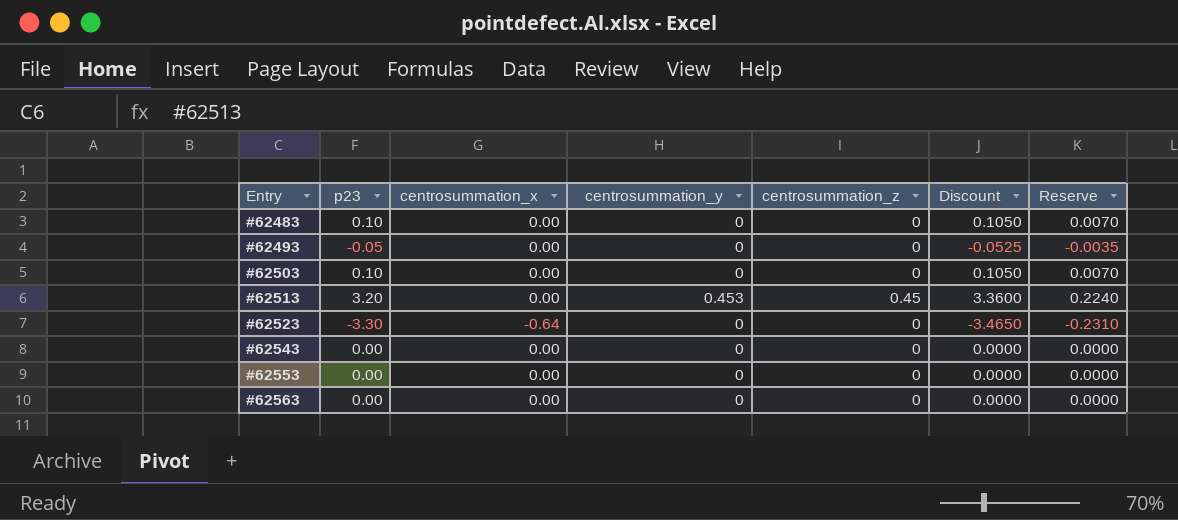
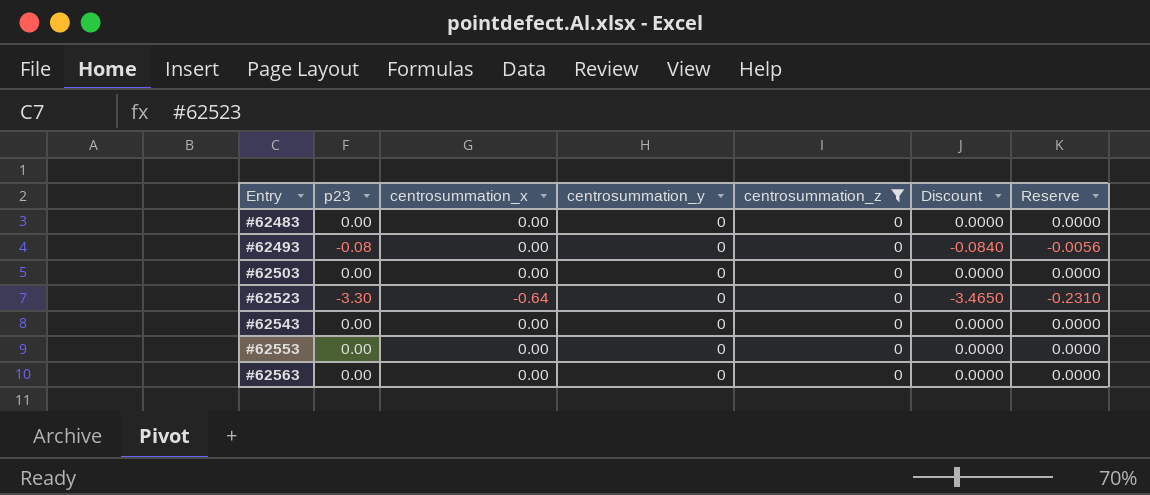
filter: none -> centrosummation_z = 0
#62483 | p23: 0.10 -> 0.00
#62483 | Discount: 0.1050 -> 0.0000
#62483 | Reserve: 0.0070 -> 0.0000
#62493 | p23: -0.05 -> -0.08
#62493 | Discount: -0.0525 -> -0.0840
#62493 | Reserve: -0.0035 -> -0.0056
#62503 | p23: 0.10 -> 0.00
#62503 | Discount: 0.1050 -> 0.0000
#62503 | Reserve: 0.0070 -> 0.0000

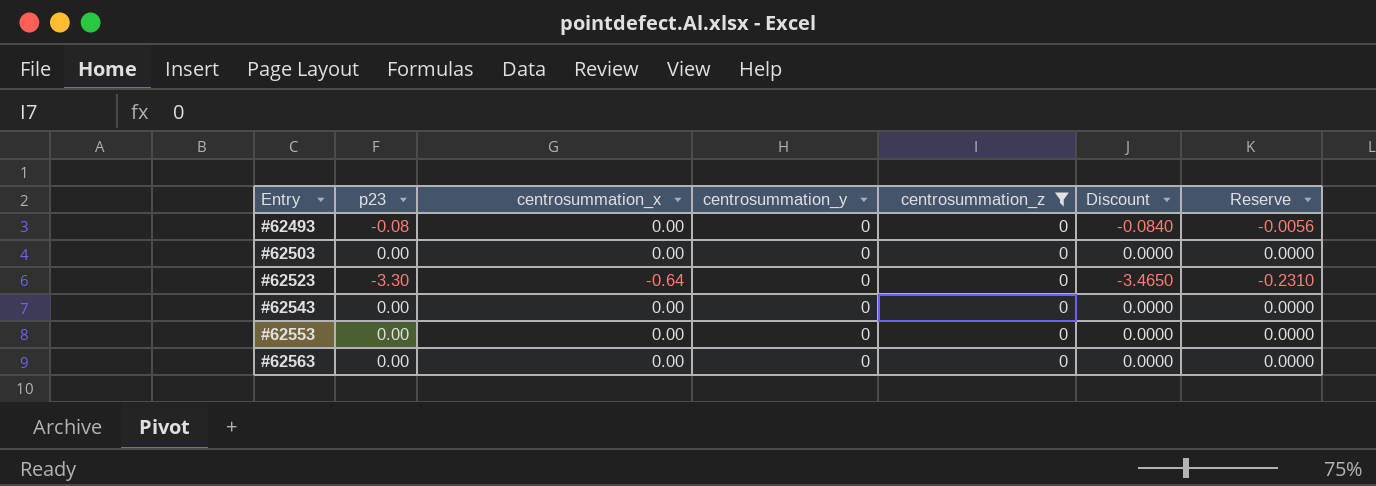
row #62483: 0.00 | 0.00 | 0 | 0 | 0.0000 | 0.0000 -> none

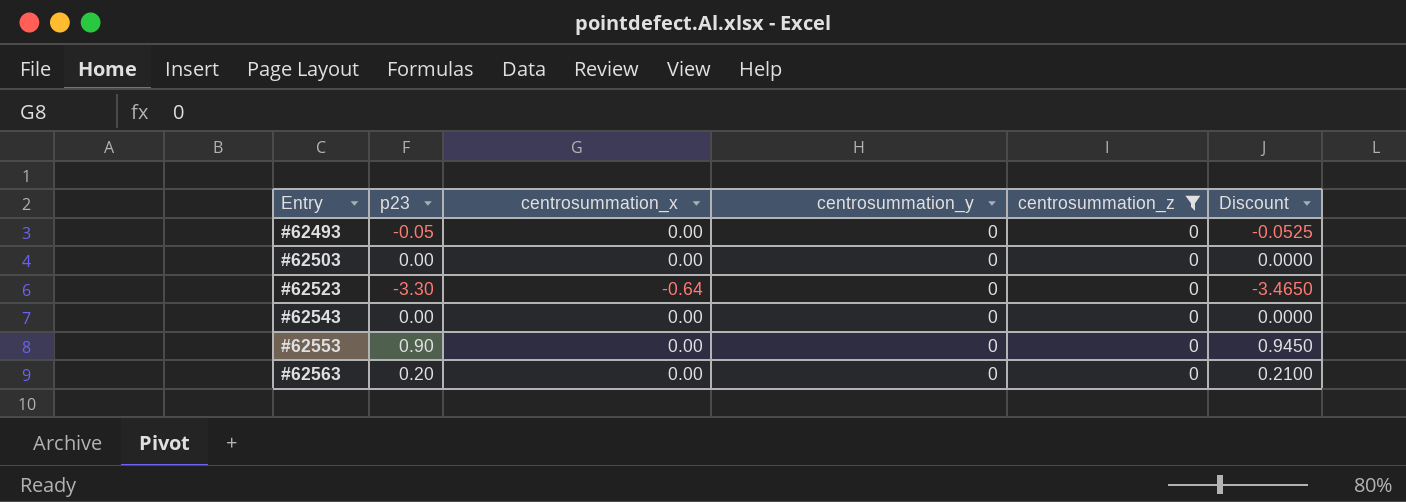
column Reserve | formula: [p23] * 0.07 -> none
#62493 | p23: -0.08 -> -0.05
#62493 | Discount: -0.0840 -> -0.0525
#62553 | p23: 0.00 -> 0.90
#62553 | Discount: 0.0000 -> 0.9450
#62563 | p23: 0.00 -> 0.20
#62563 | Discount: 0.0000 -> 0.2100

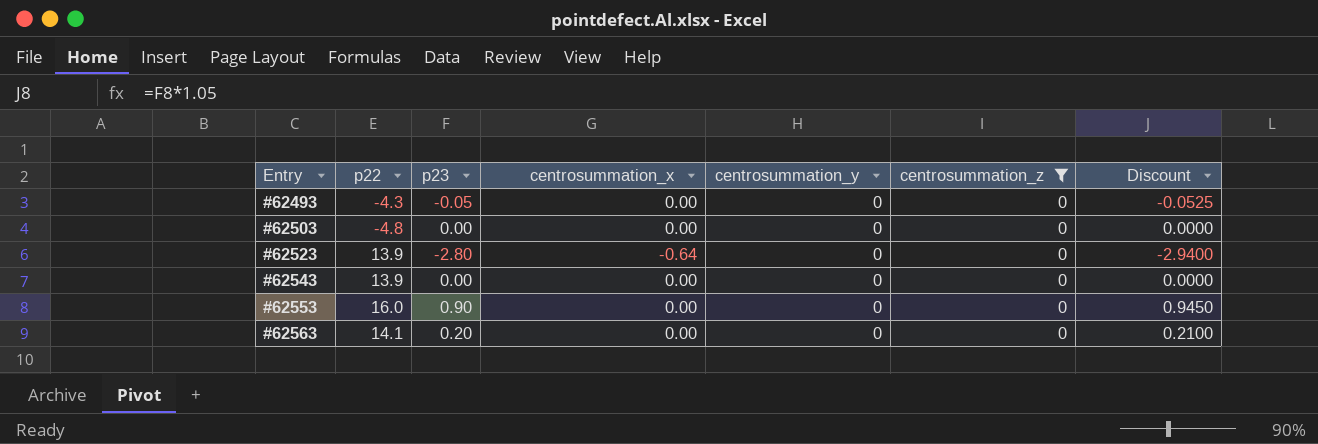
column p22 | position: none -> 2
#62523 | p23: -3.30 -> -2.80
#62523 | Discount: -3.4650 -> -2.9400

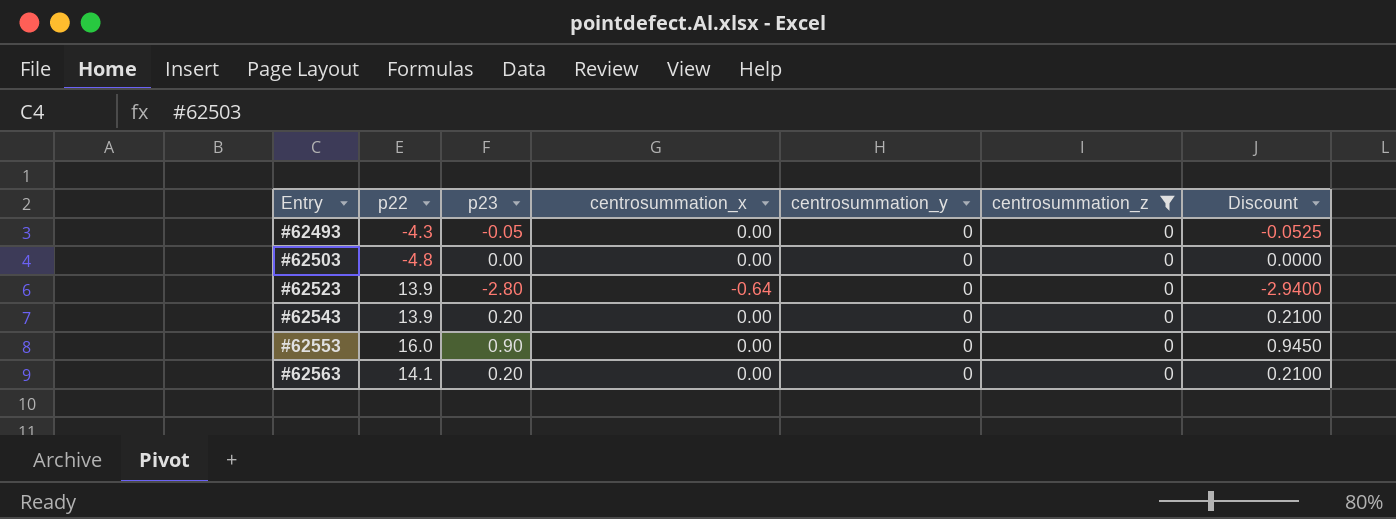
#62543 | p23: 0.00 -> 0.20
#62543 | Discount: 0.0000 -> 0.2100

